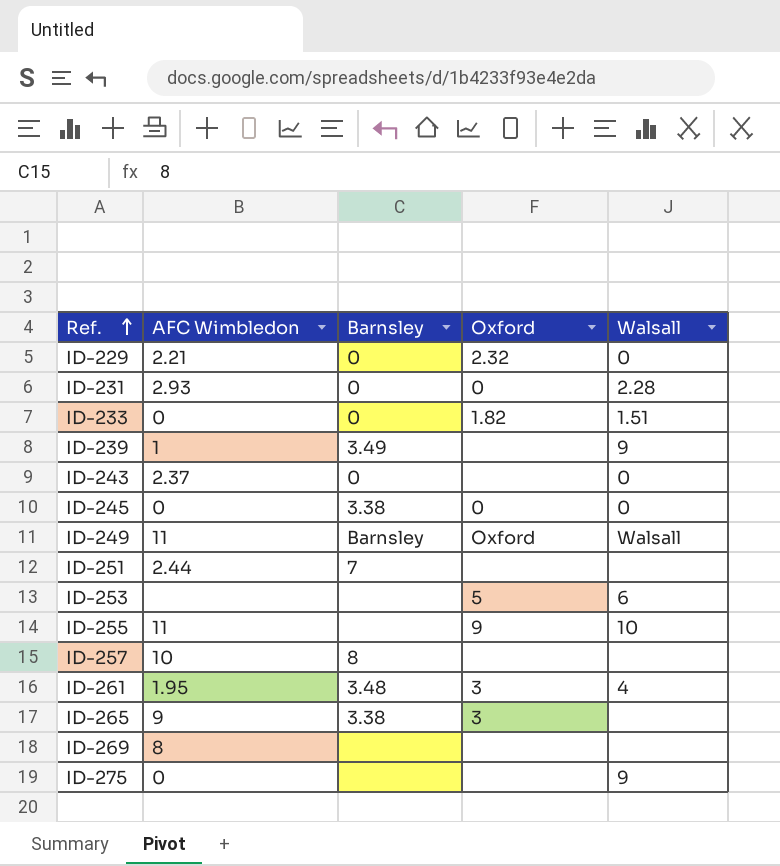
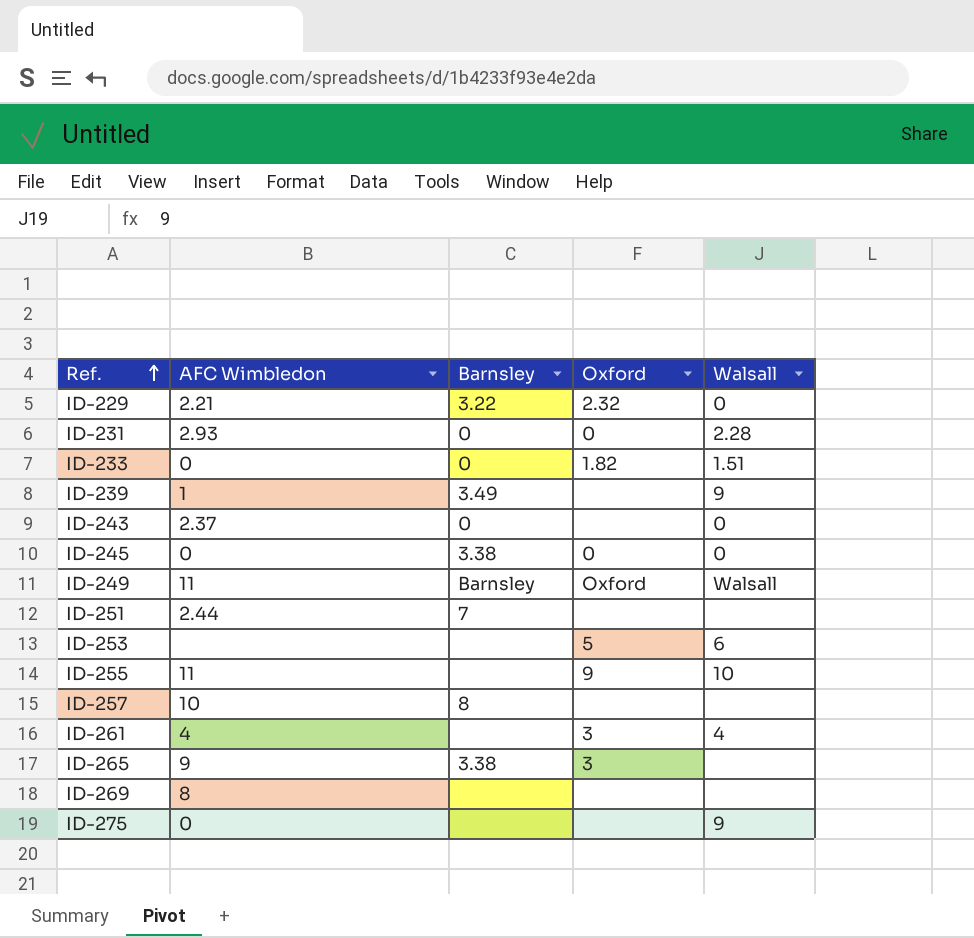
ID-229 | Barnsley: 0 -> 3.22
ID-261 | AFC Wimbledon: 1.95 -> 4
ID-261 | Barnsley: 3.48 -> none

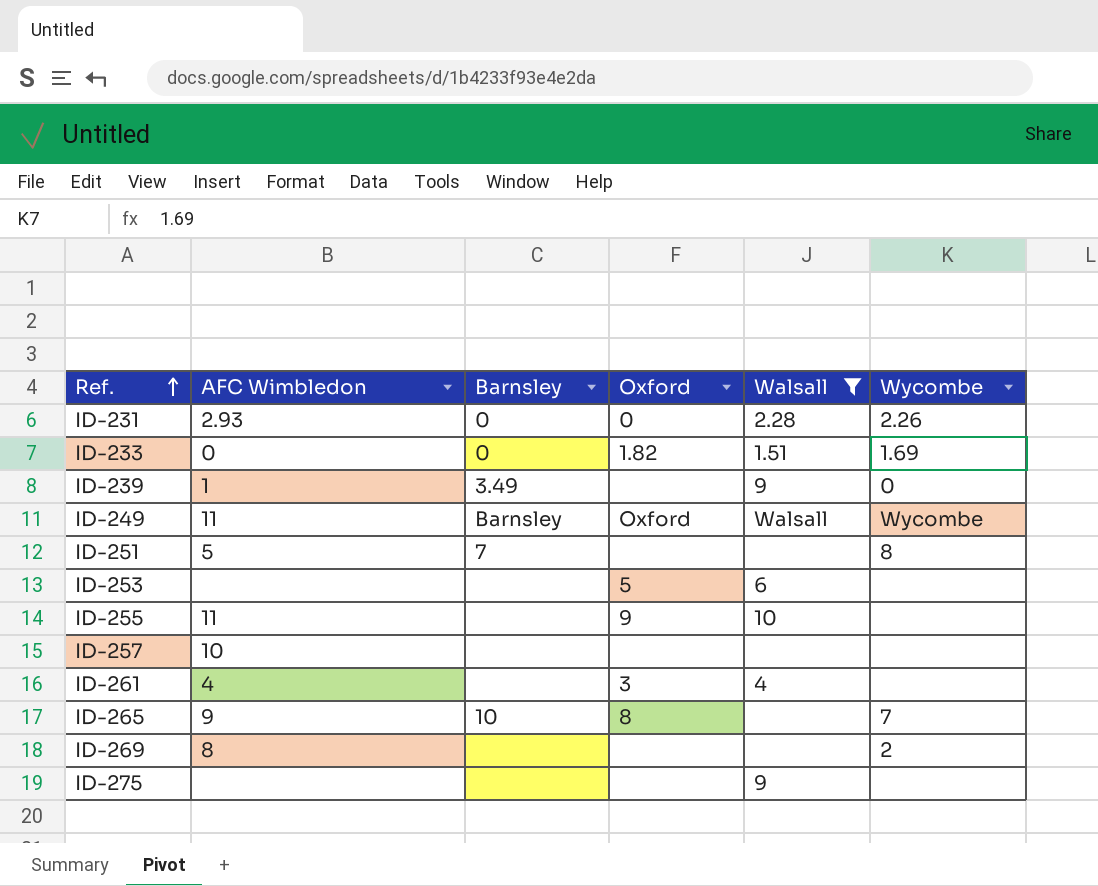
filter: none -> Walsall != 0
column Wycombe | position: none -> 6
ID-251 | AFC Wimbledon: 2.44 -> 5
ID-257 | Barnsley: 8 -> none
ID-265 | Barnsley: 3.38 -> 10
ID-265 | Oxford: 3 -> 8
ID-275 | AFC Wimbledon: 0 -> none

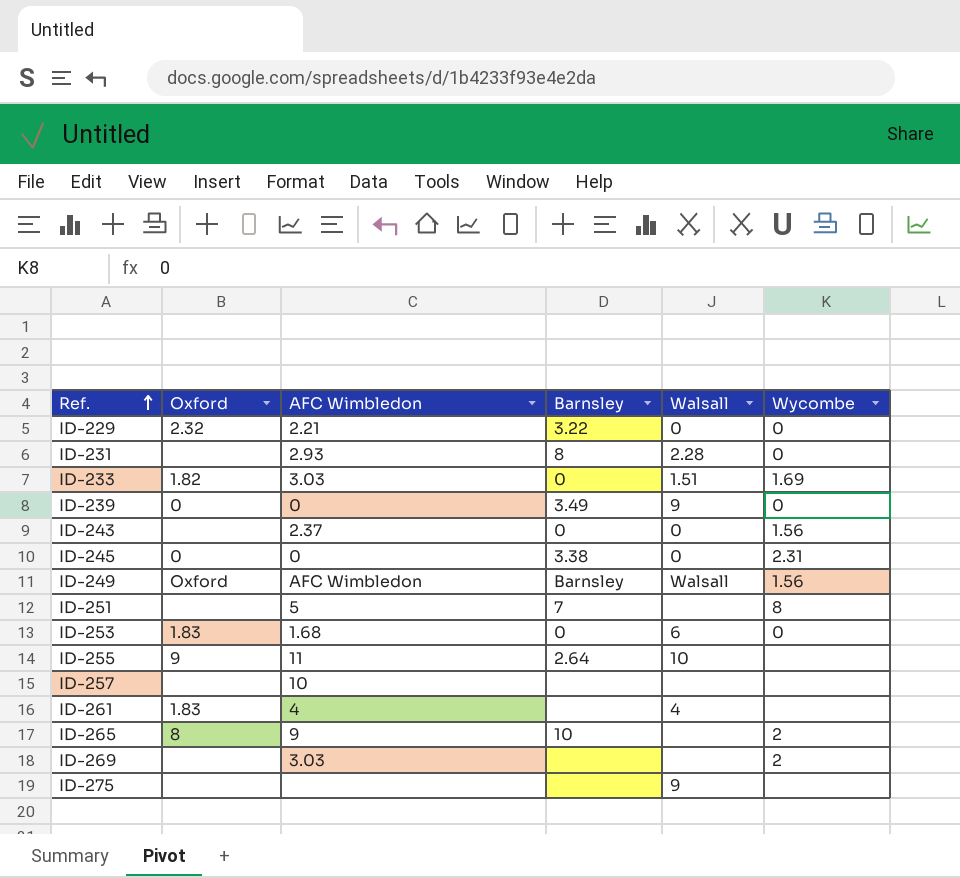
filter: Walsall != 0 -> none
column Oxford | position: 4 -> 2
ID-231 | Oxford: 0 -> none
ID-231 | Barnsley: 0 -> 8
ID-231 | Wycombe: 2.26 -> 0
ID-233 | AFC Wimbledon: 0 -> 3.03
ID-239 | Oxford: none -> 0
ID-239 | AFC Wimbledon: 1 -> 0
ID-249 | AFC Wimbledon: 11 -> AFC Wimbledon
ID-249 | Wycombe: Wycombe -> 1.56
ID-253 | Oxford: 5 -> 1.83
ID-253 | AFC Wimbledon: none -> 1.68
ID-253 | Barnsley: none -> 0
ID-253 | Wycombe: none -> 0
ID-255 | Barnsley: none -> 2.64
ID-261 | Oxford: 3 -> 1.83
ID-265 | Wycombe: 7 -> 2
ID-269 | AFC Wimbledon: 8 -> 3.03

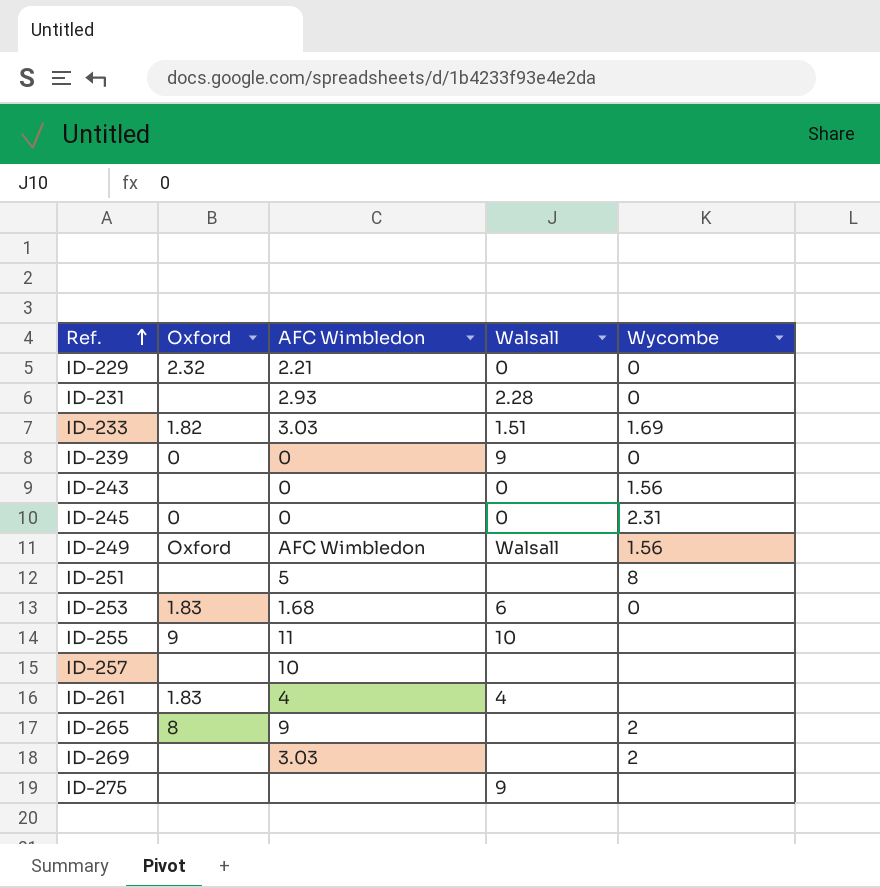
column Barnsley | position: 4 -> none
ID-243 | AFC Wimbledon: 2.37 -> 0

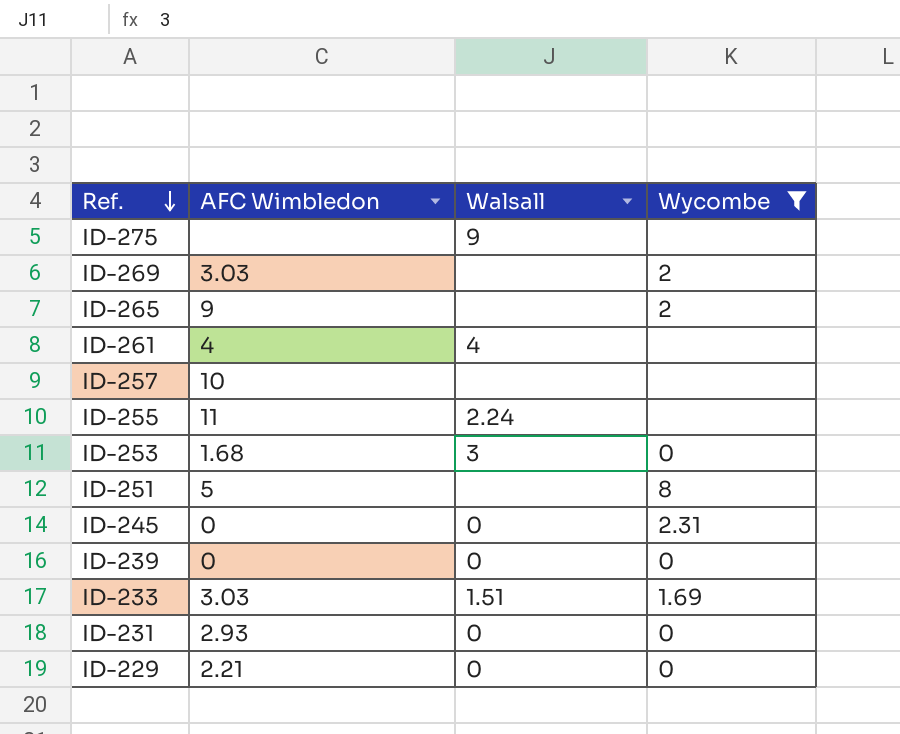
filter: none -> Wycombe != 1.56
row order: Ref. ascending -> Ref. descending
column Oxford | position: 2 -> none
ID-255 | Walsall: 10 -> 2.24
ID-253 | Walsall: 6 -> 3
ID-239 | Walsall: 9 -> 0
ID-231 | Walsall: 2.28 -> 0

